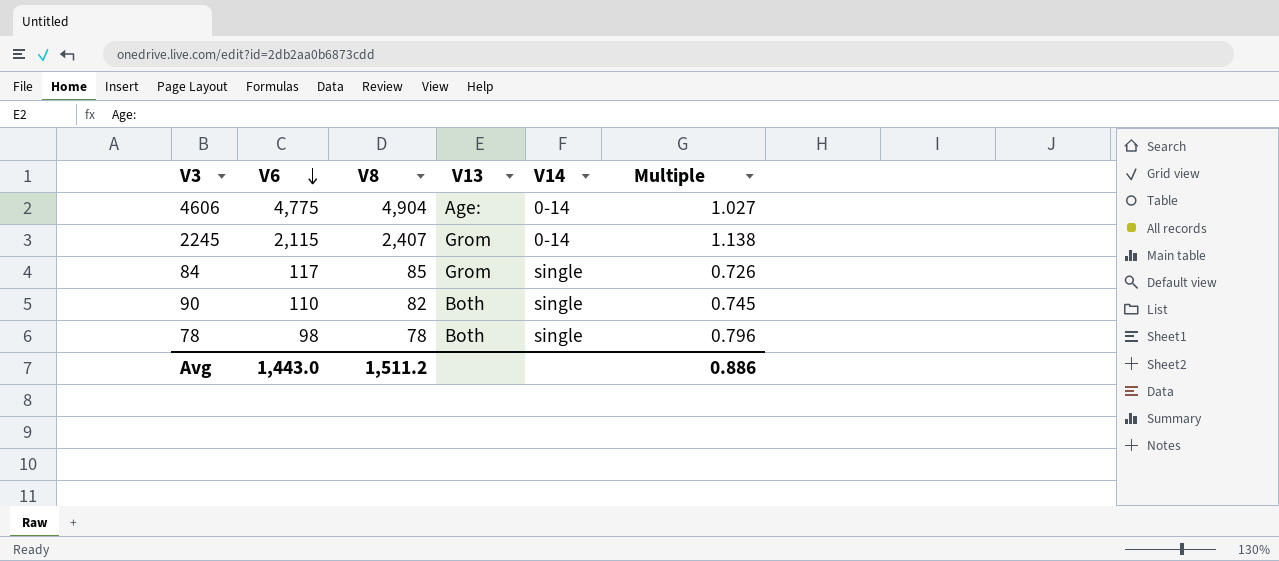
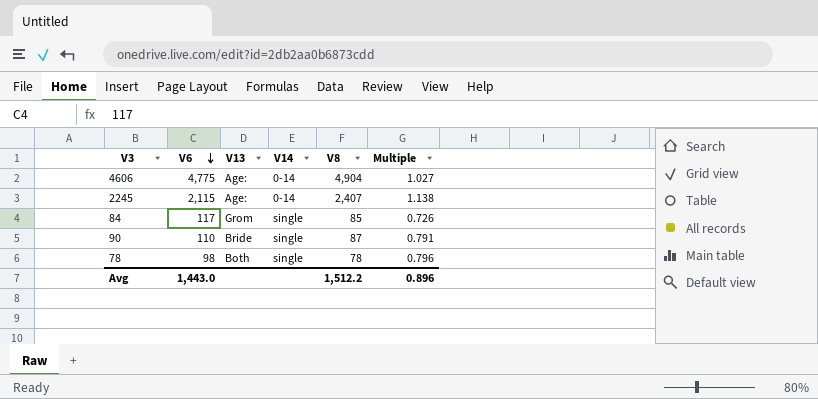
column V8 | position: 3 -> 5
2245 | V13: Grom -> Age:
90 | V13: Both -> Bride
90 | V8: 82 -> 87
90 | Multiple: 0.745 -> 0.791
Avg | V8: 1,511.2 -> 1,512.2
Avg | Multiple: 0.886 -> 0.896

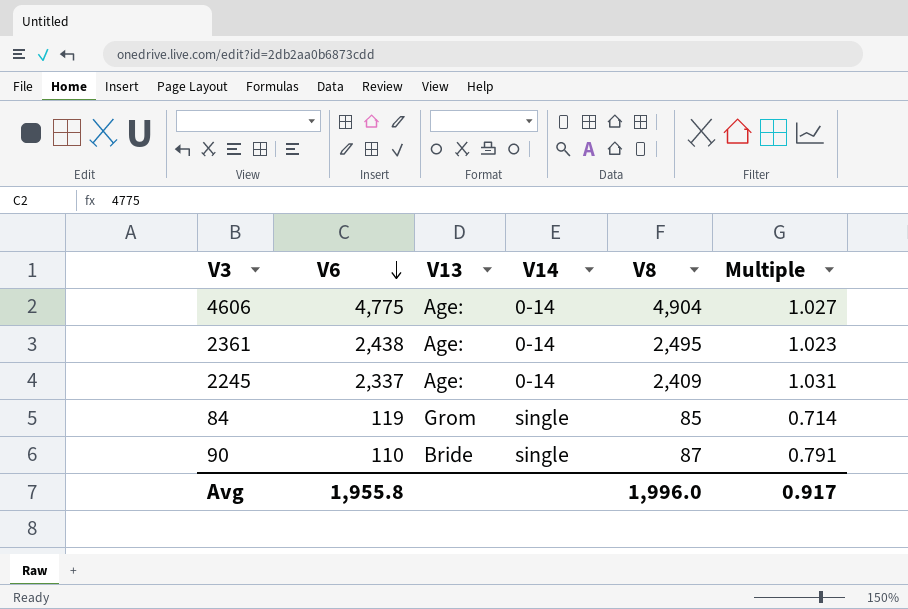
row 78: 98 | Both | single | 78 | 0.796 -> none
row 2361: none -> 2,438 | Age: | 0-14 | 2,495 | 1.023
2245 | V6: 2,115 -> 2,337
2245 | V8: 2,407 -> 2,409
2245 | Multiple: 1.138 -> 1.031
84 | V6: 117 -> 119
84 | Multiple: 0.726 -> 0.714
Avg | V6: 1,443.0 -> 1,955.8
Avg | V8: 1,512.2 -> 1,996.0
Avg | Multiple: 0.896 -> 0.917

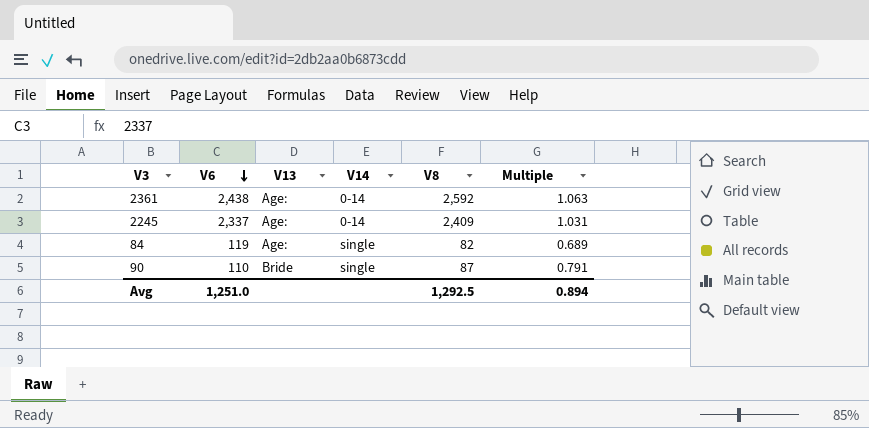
row 4606: 4,775 | Age: | 0-14 | 4,904 | 1.027 -> none
2361 | V8: 2,495 -> 2,592
2361 | Multiple: 1.023 -> 1.063
84 | V13: Grom -> Age:
84 | V8: 85 -> 82
84 | Multiple: 0.714 -> 0.689
Avg | V6: 1,955.8 -> 1,251.0
Avg | V8: 1,996.0 -> 1,292.5
Avg | Multiple: 0.917 -> 0.894

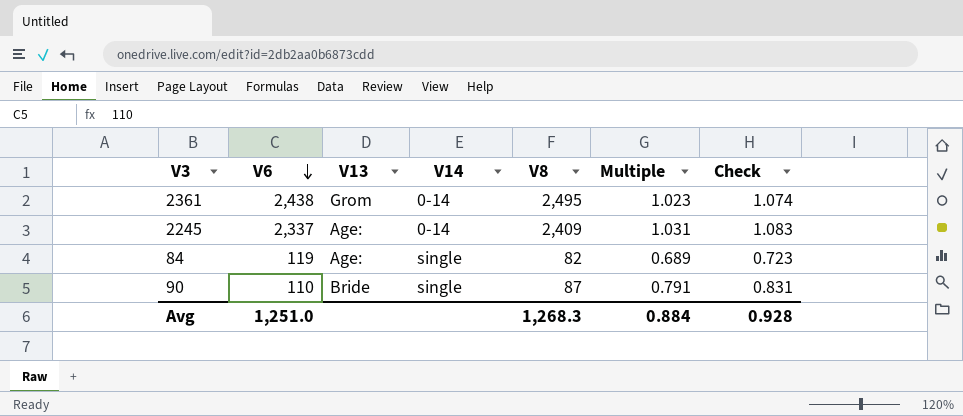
column Check | formula: none -> [Multiple] * 1.05
2361 | V13: Age: -> Grom
2361 | V8: 2,592 -> 2,495
2361 | Multiple: 1.063 -> 1.023
Avg | V8: 1,292.5 -> 1,268.3
Avg | Multiple: 0.894 -> 0.884

